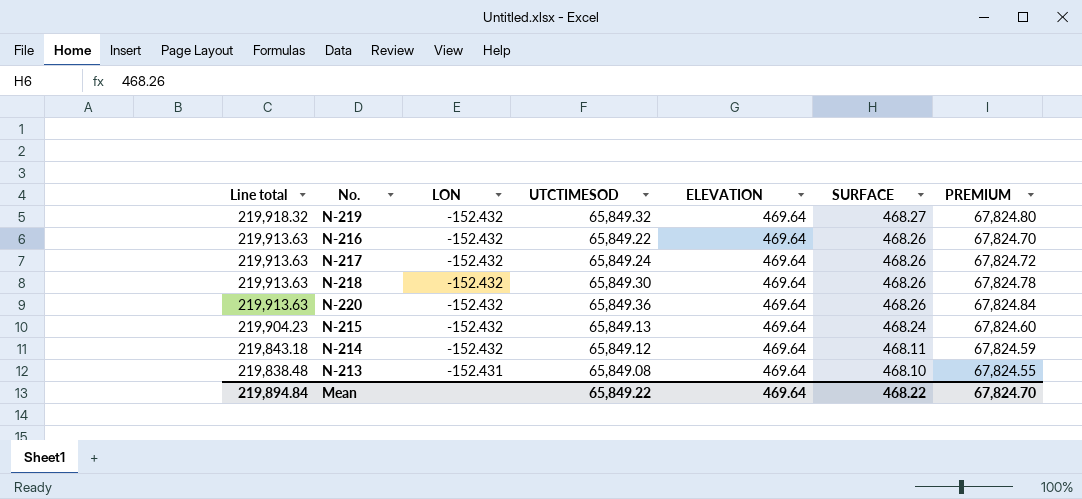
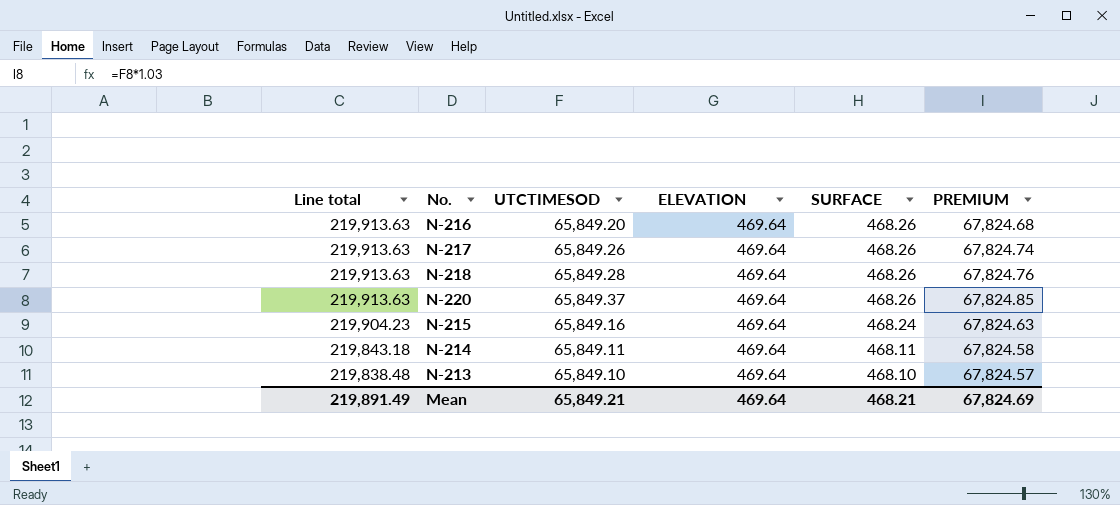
column LON | position: 3 -> none
row N-219: 219,918.32 | -152.432 | 65,849.32 | 469.64 | 468.27 | 67,824.80 -> none
N-216 | UTCTIMESOD: 65,849.22 -> 65,849.20
N-216 | PREMIUM: 67,824.70 -> 67,824.68
N-217 | UTCTIMESOD: 65,849.24 -> 65,849.26
N-217 | PREMIUM: 67,824.72 -> 67,824.74
N-218 | UTCTIMESOD: 65,849.30 -> 65,849.28
N-218 | PREMIUM: 67,824.78 -> 67,824.76
N-220 | UTCTIMESOD: 65,849.36 -> 65,849.37
N-220 | PREMIUM: 67,824.84 -> 67,824.85
N-215 | UTCTIMESOD: 65,849.13 -> 65,849.16
N-215 | PREMIUM: 67,824.60 -> 67,824.63
N-214 | UTCTIMESOD: 65,849.12 -> 65,849.11
N-214 | PREMIUM: 67,824.59 -> 67,824.58
N-213 | UTCTIMESOD: 65,849.08 -> 65,849.10
N-213 | PREMIUM: 67,824.55 -> 67,824.57
Mean | Line total: 219,894.84 -> 219,891.49
Mean | UTCTIMESOD: 65,849.22 -> 65,849.21
Mean | SURFACE: 468.22 -> 468.21
Mean | PREMIUM: 67,824.70 -> 67,824.69

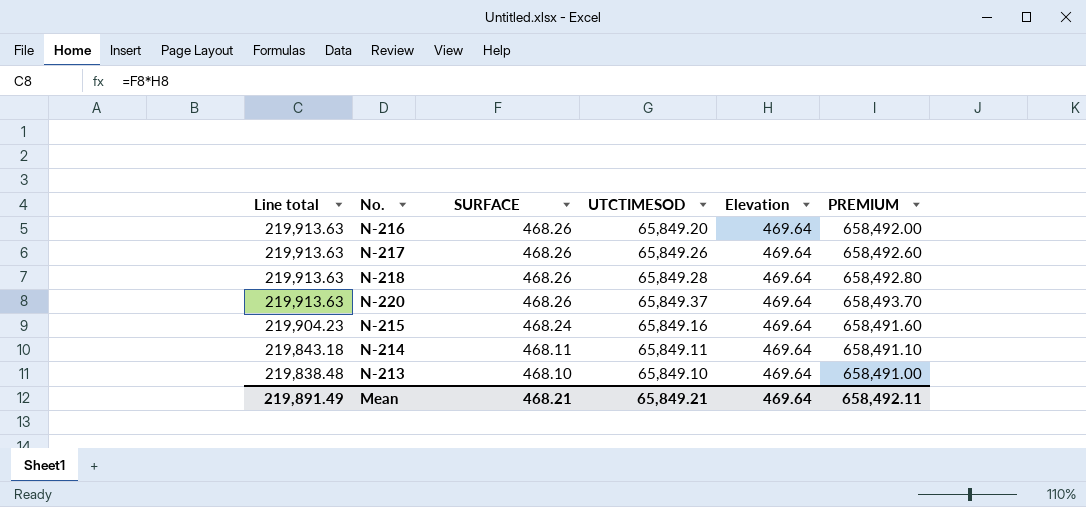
column SURFACE | position: 5 -> 3
column name: ELEVATION -> Elevation
column PREMIUM | formula: [UTCTIMESOD] * 1.03 -> [UTCTIMESOD] * 10
Mean | PREMIUM: 67,824.69 -> 658,492.11

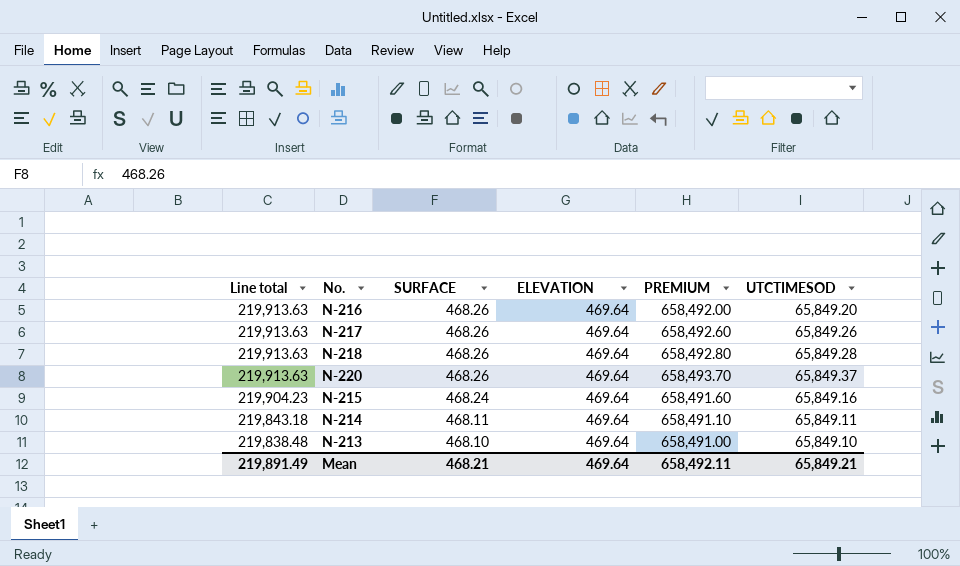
column name: Elevation -> ELEVATION
column UTCTIMESOD | position: 4 -> 6

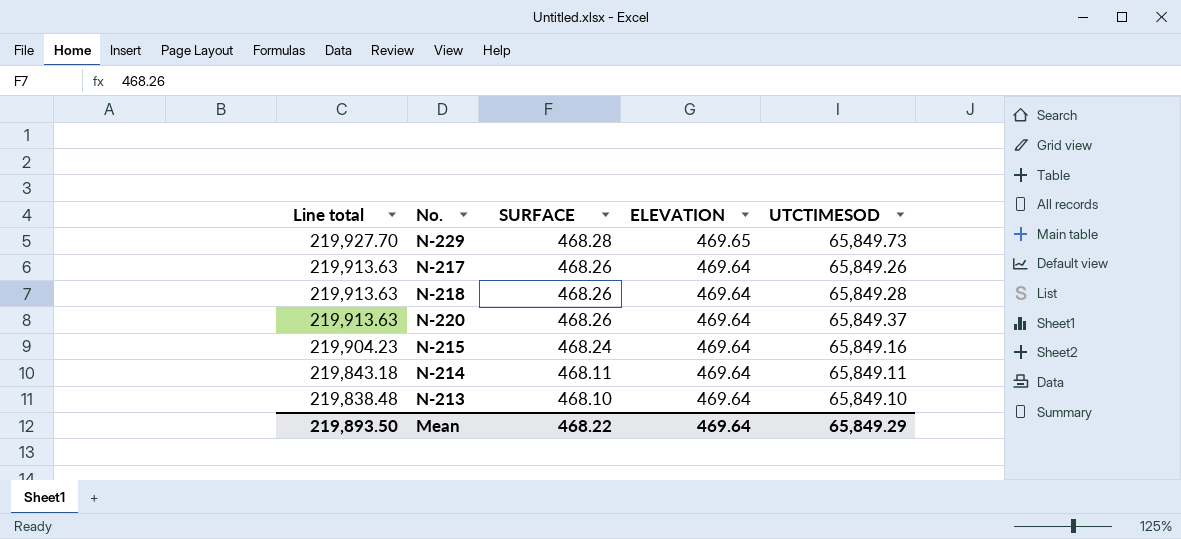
column PREMIUM | formula: [UTCTIMESOD] * 10 -> none
row N-216: 219,913.63 | 468.26 | 469.64 | 658,492.00 | 65,849.20 -> none
row N-229: none -> 219,927.70 | 468.28 | 469.65 | 65,849.73
Mean | Line total: 219,891.49 -> 219,893.50
Mean | SURFACE: 468.21 -> 468.22
Mean | UTCTIMESOD: 65,849.21 -> 65,849.29

